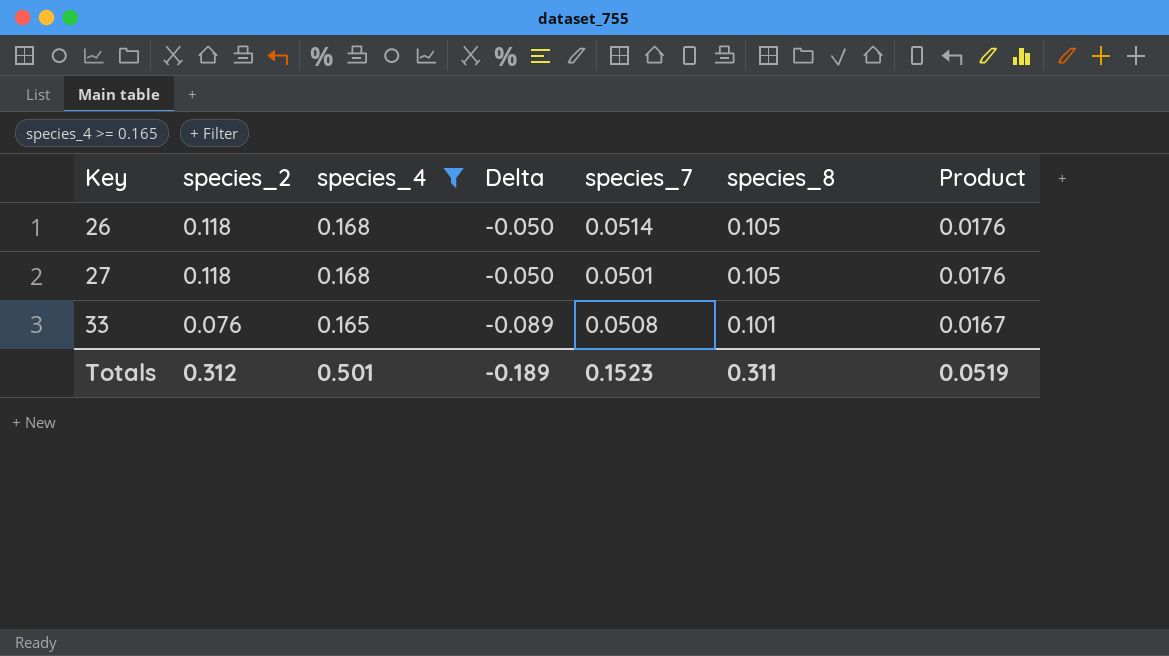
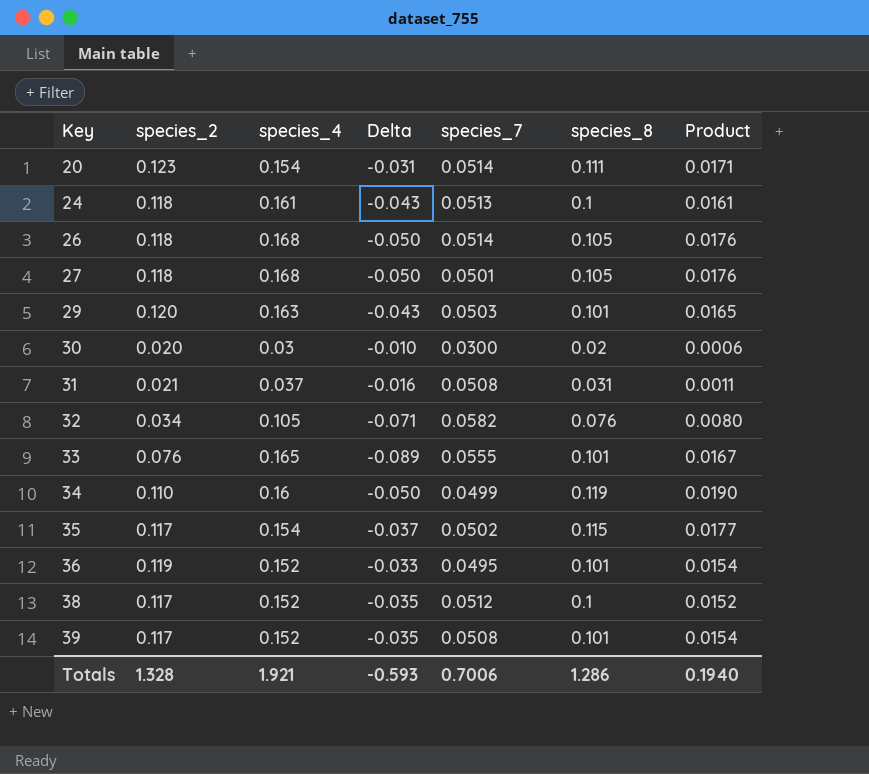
filter: species_4 >= 0.165 -> none
33 | species_7: 0.0508 -> 0.0555
Totals | species_2: 0.312 -> 1.328
Totals | species_4: 0.501 -> 1.921
Totals | Delta: -0.189 -> -0.593
Totals | species_7: 0.1523 -> 0.7006
Totals | species_8: 0.311 -> 1.286
Totals | Product: 0.0519 -> 0.1940

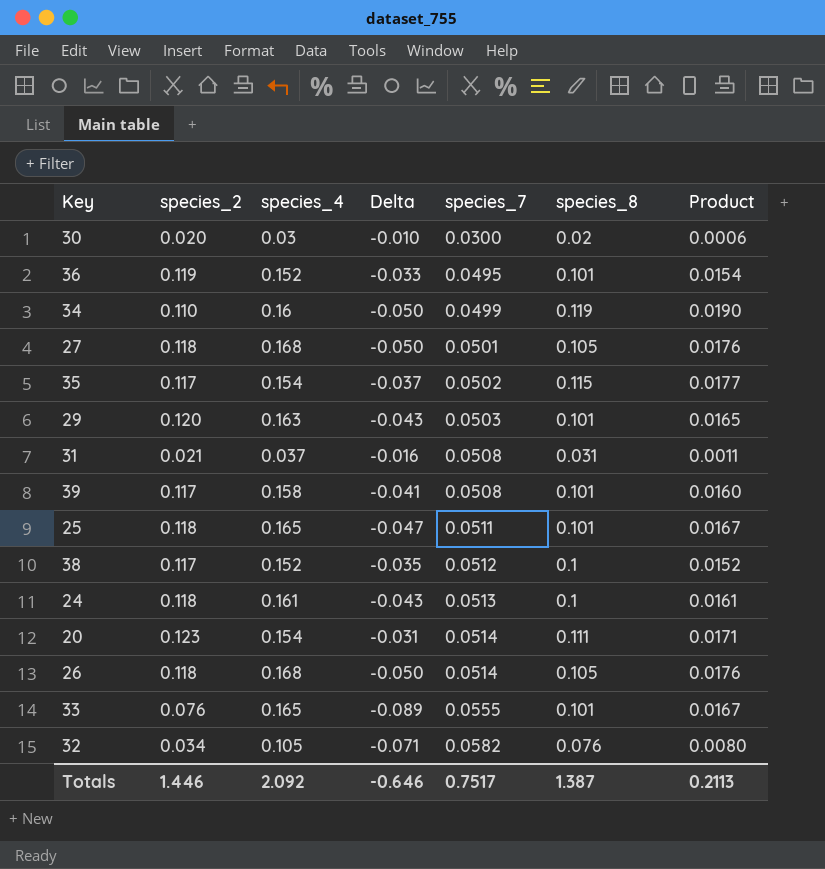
row order: Key ascending -> species_7 ascending
39 | species_4: 0.152 -> 0.158
39 | Delta: -0.035 -> -0.041
39 | Product: 0.0154 -> 0.0160
row 25: none -> 0.118 | 0.165 | -0.047 | 0.0511 | 0.101 | 0.0167
Totals | species_2: 1.328 -> 1.446
Totals | species_4: 1.921 -> 2.092
Totals | Delta: -0.593 -> -0.646
Totals | species_7: 0.7006 -> 0.7517
Totals | species_8: 1.286 -> 1.387
Totals | Product: 0.1940 -> 0.2113

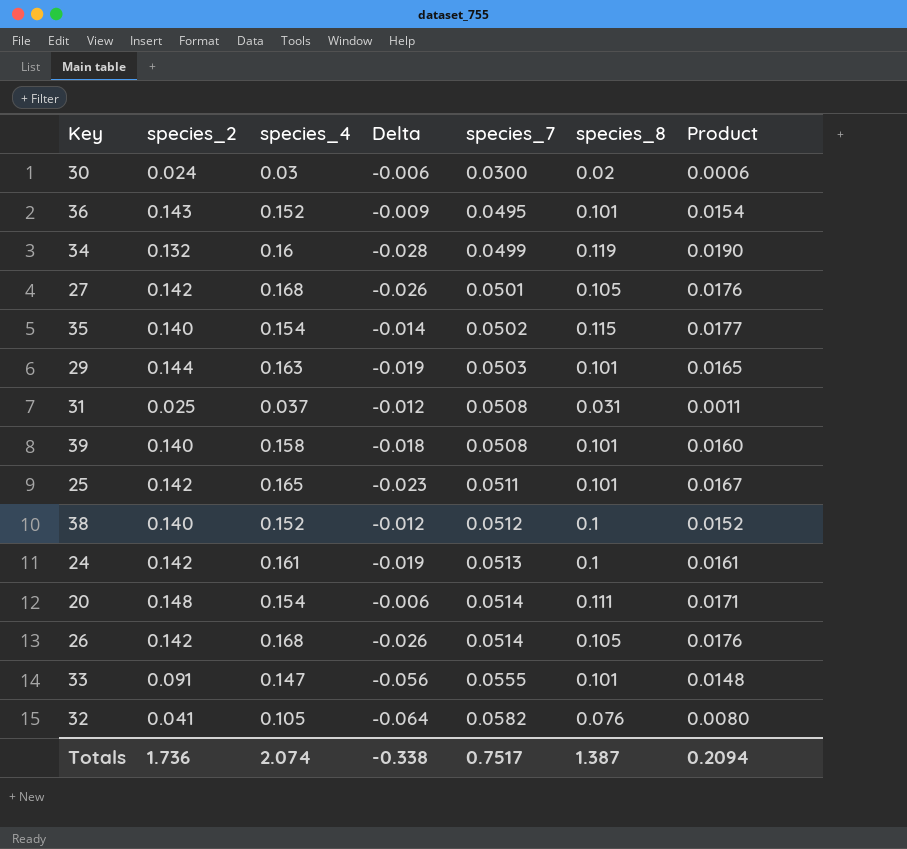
30 | species_2: 0.020 -> 0.024
30 | Delta: -0.010 -> -0.006
36 | species_2: 0.119 -> 0.143
36 | Delta: -0.033 -> -0.009
34 | species_2: 0.110 -> 0.132
34 | Delta: -0.050 -> -0.028
27 | species_2: 0.118 -> 0.142
27 | Delta: -0.050 -> -0.026
35 | species_2: 0.117 -> 0.140
35 | Delta: -0.037 -> -0.014
29 | species_2: 0.120 -> 0.144
29 | Delta: -0.043 -> -0.019
31 | species_2: 0.021 -> 0.025
31 | Delta: -0.016 -> -0.012
39 | species_2: 0.117 -> 0.140
39 | Delta: -0.041 -> -0.018
25 | species_2: 0.118 -> 0.142
25 | Delta: -0.047 -> -0.023
38 | species_2: 0.117 -> 0.140
38 | Delta: -0.035 -> -0.012
24 | species_2: 0.118 -> 0.142
24 | Delta: -0.043 -> -0.019
20 | species_2: 0.123 -> 0.148
20 | Delta: -0.031 -> -0.006
26 | species_2: 0.118 -> 0.142
26 | Delta: -0.050 -> -0.026
33 | species_2: 0.076 -> 0.091
33 | species_4: 0.165 -> 0.147
33 | Delta: -0.089 -> -0.056
33 | Product: 0.0167 -> 0.0148
32 | species_2: 0.034 -> 0.041
32 | Delta: -0.071 -> -0.064
Totals | species_2: 1.446 -> 1.736
Totals | species_4: 2.092 -> 2.074
Totals | Delta: -0.646 -> -0.338
Totals | Product: 0.2113 -> 0.2094

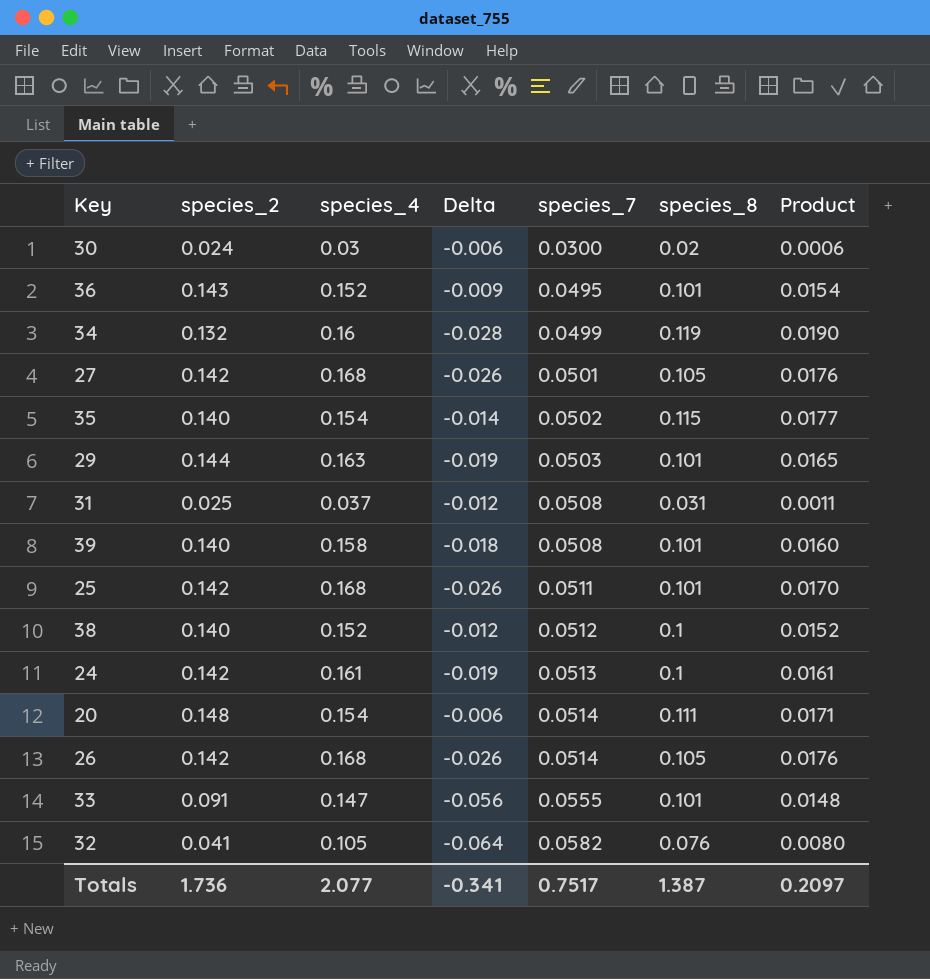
25 | species_4: 0.165 -> 0.168
25 | Delta: -0.023 -> -0.026
25 | Product: 0.0167 -> 0.0170
Totals | species_4: 2.074 -> 2.077
Totals | Delta: -0.338 -> -0.341
Totals | Product: 0.2094 -> 0.2097

